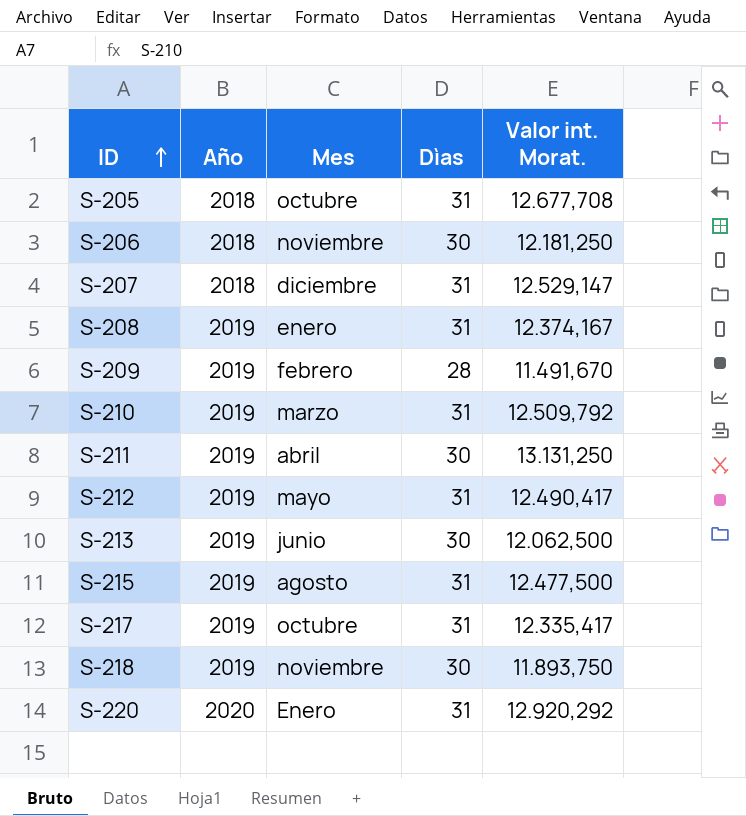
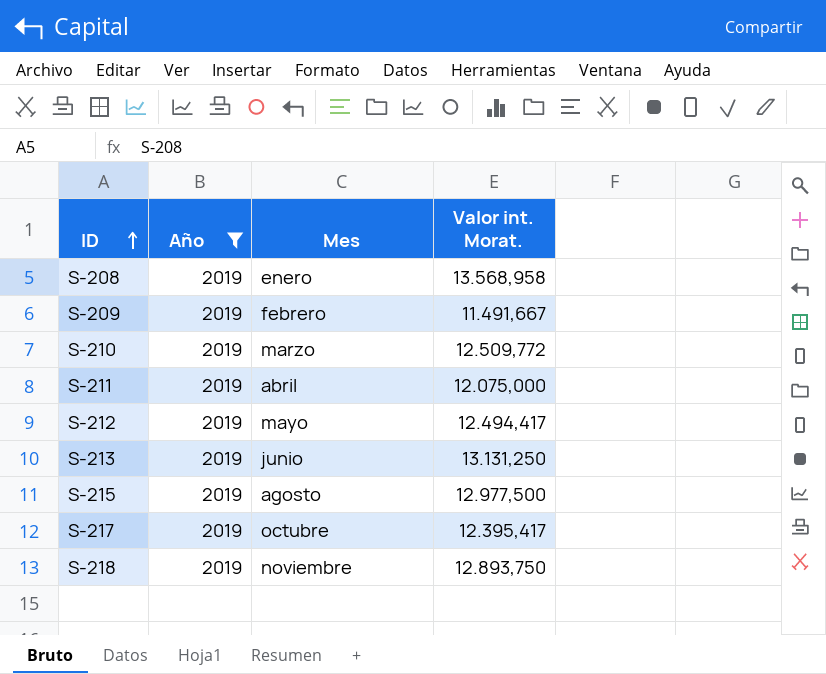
filter: none -> Año = 2019
column Dìas | position: 4 -> none
S-208 | Valor int. Morat.: 12.374,167 -> 13.568,958
S-209 | Valor int. Morat.: 11.491,670 -> 11.491,667
S-210 | Valor int. Morat.: 12.509,792 -> 12.509,772
S-211 | Valor int. Morat.: 13.131,250 -> 12.075,000
S-212 | Valor int. Morat.: 12.490,417 -> 12.494,417
S-213 | Valor int. Morat.: 12.062,500 -> 13.131,250
S-215 | Valor int. Morat.: 12.477,500 -> 12.977,500
S-217 | Valor int. Morat.: 12.335,417 -> 12.395,417
S-218 | Valor int. Morat.: 11.893,750 -> 12.893,750

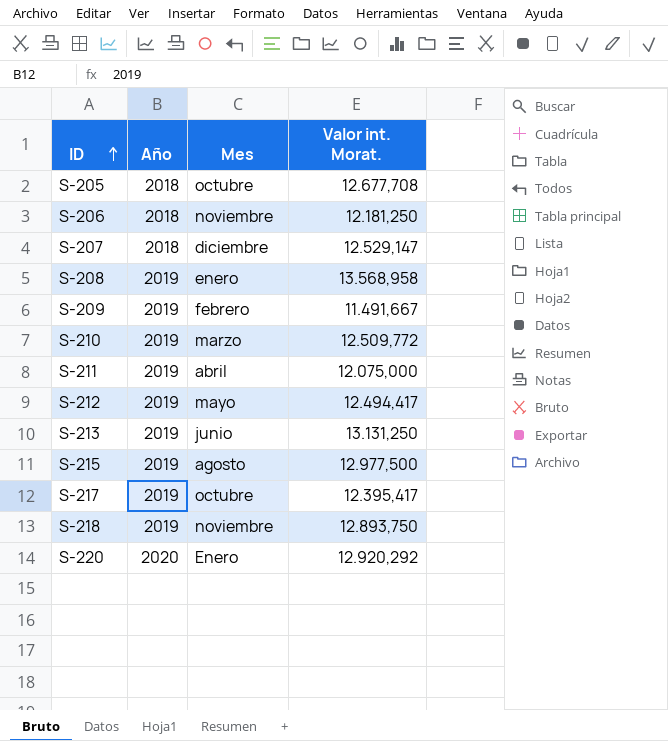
filter: Año = 2019 -> none

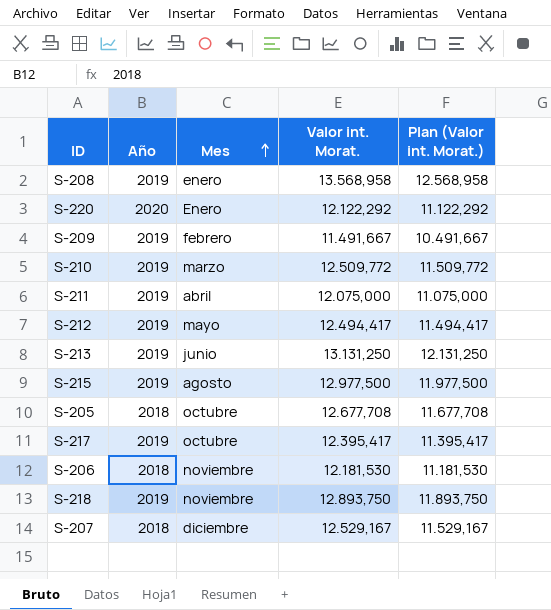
row order: ID ascending -> Mes ascending
column Plan (Valor int. Morat.) | formula: none -> [Valor int. Morat.] - 1000
S-220 | Valor int. Morat.: 12.920,292 -> 12.122,292
S-206 | Valor int. Morat.: 12.181,250 -> 12.181,530
S-207 | Valor int. Morat.: 12.529,147 -> 12.529,167

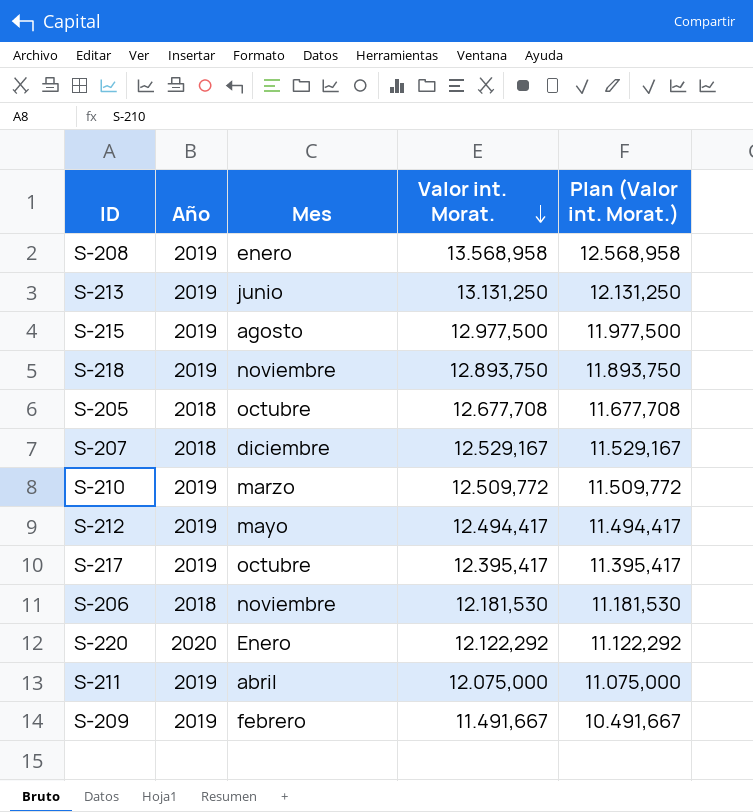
row order: Mes ascending -> Valor int. Morat. descending

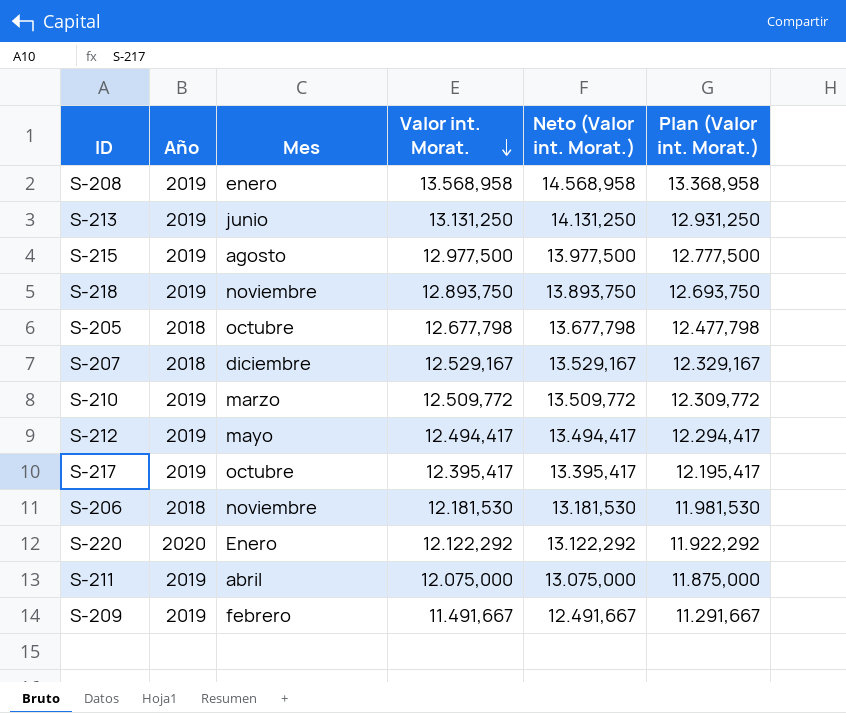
column Neto (Valor int. Morat.) | formula: none -> [Valor int. Morat.] + 1000
column Plan (Valor int. Morat.) | formula: [Valor int. Morat.] - 1000 -> [Valor int. Morat.] - 200
S-205 | Valor int. Morat.: 12.677,708 -> 12.677,798

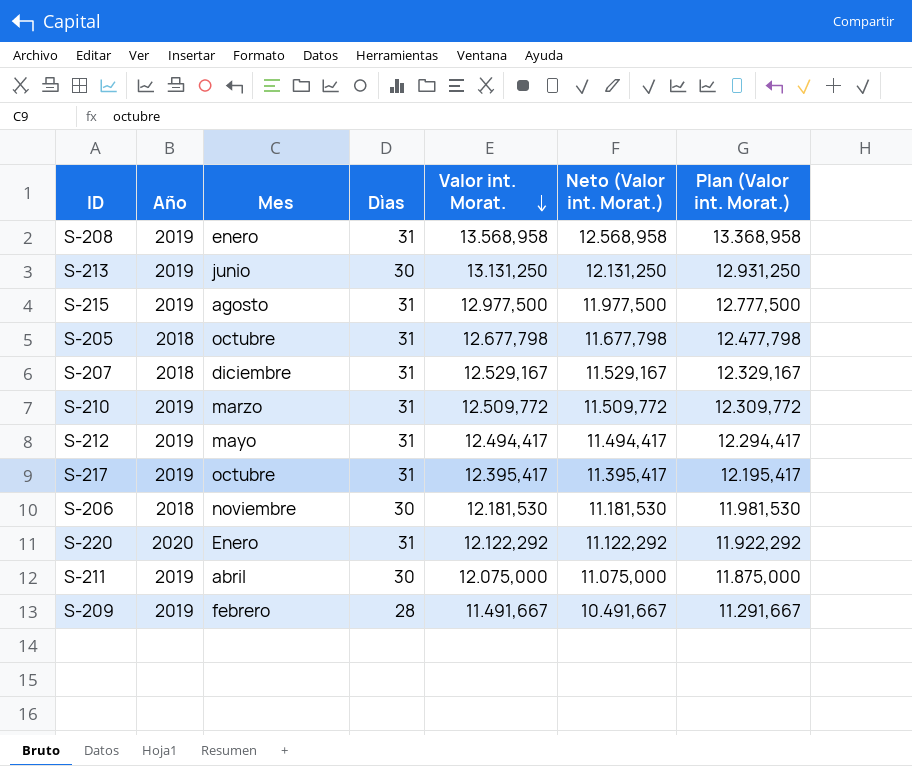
column Dìas | position: none -> 4
column Neto (Valor int. Morat.) | formula: [Valor int. Morat.] + 1000 -> [Valor int. Morat.] - 1000
row S-218: 2019 | noviembre | 12.893,750 | 13.893,750 | 12.693,750 -> none

